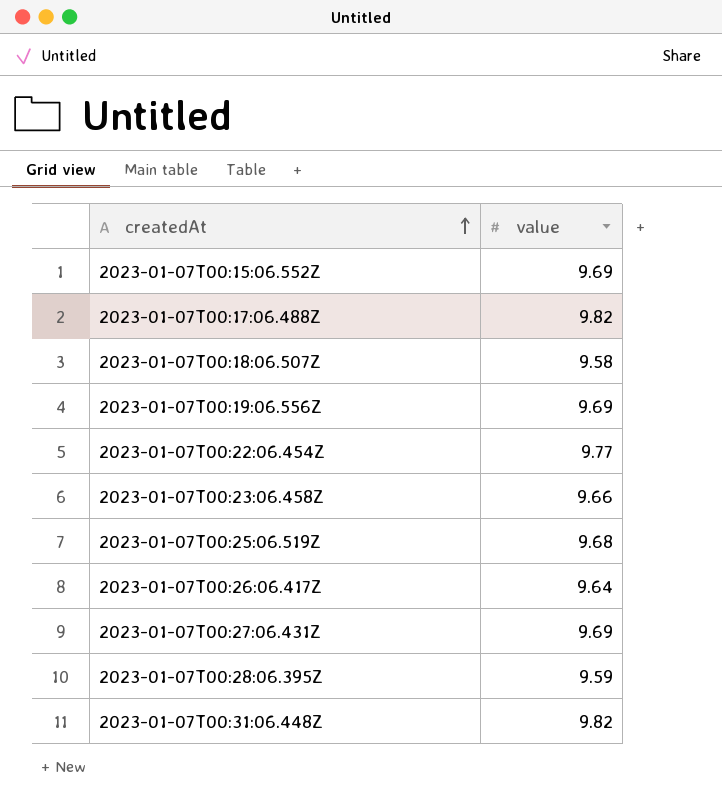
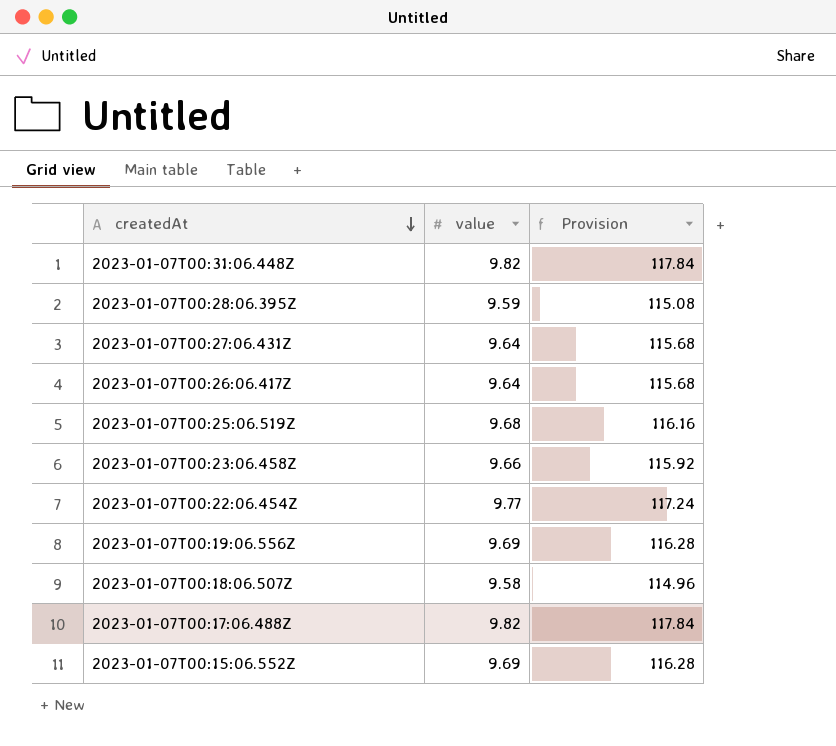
row order: createdAt ascending -> createdAt descending
column Provision | formula: none -> [value] * 12
2023-01-07T00:27:06.431Z | value: 9.69 -> 9.64

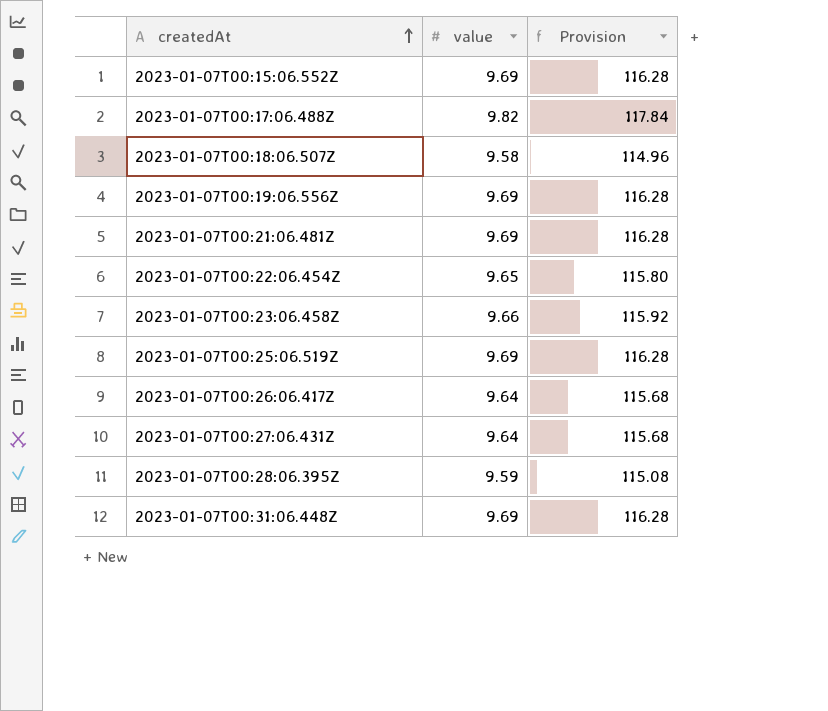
row order: createdAt descending -> createdAt ascending
row 2023-01-07T00:21:06.481Z: none -> 9.69 | 116.28
2023-01-07T00:22:06.454Z | value: 9.77 -> 9.65
2023-01-07T00:22:06.454Z | Provision: 117.24 -> 115.80
2023-01-07T00:25:06.519Z | value: 9.68 -> 9.69
2023-01-07T00:25:06.519Z | Provision: 116.16 -> 116.28
2023-01-07T00:31:06.448Z | value: 9.82 -> 9.69
2023-01-07T00:31:06.448Z | Provision: 117.84 -> 116.28

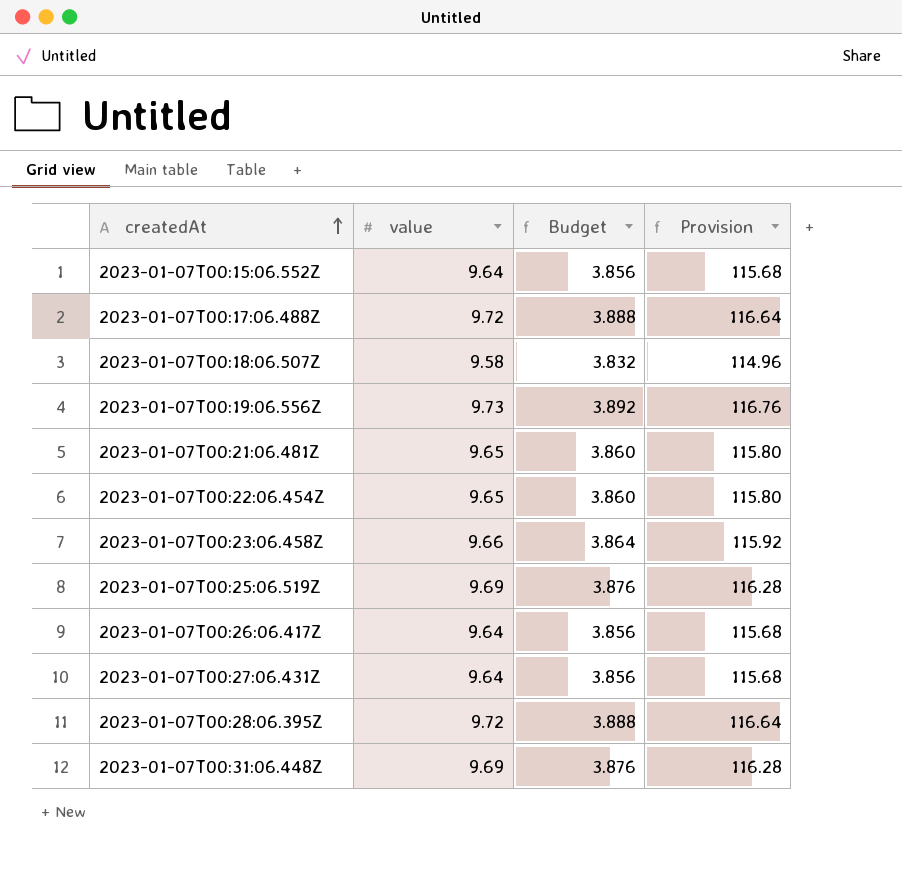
column Budget | formula: none -> [value] * 0.4
2023-01-07T00:15:06.552Z | value: 9.69 -> 9.64
2023-01-07T00:15:06.552Z | Provision: 116.28 -> 115.68
2023-01-07T00:17:06.488Z | value: 9.82 -> 9.72
2023-01-07T00:17:06.488Z | Provision: 117.84 -> 116.64
2023-01-07T00:19:06.556Z | value: 9.69 -> 9.73
2023-01-07T00:19:06.556Z | Provision: 116.28 -> 116.76
2023-01-07T00:21:06.481Z | value: 9.69 -> 9.65
2023-01-07T00:21:06.481Z | Provision: 116.28 -> 115.80
2023-01-07T00:28:06.395Z | value: 9.59 -> 9.72
2023-01-07T00:28:06.395Z | Provision: 115.08 -> 116.64

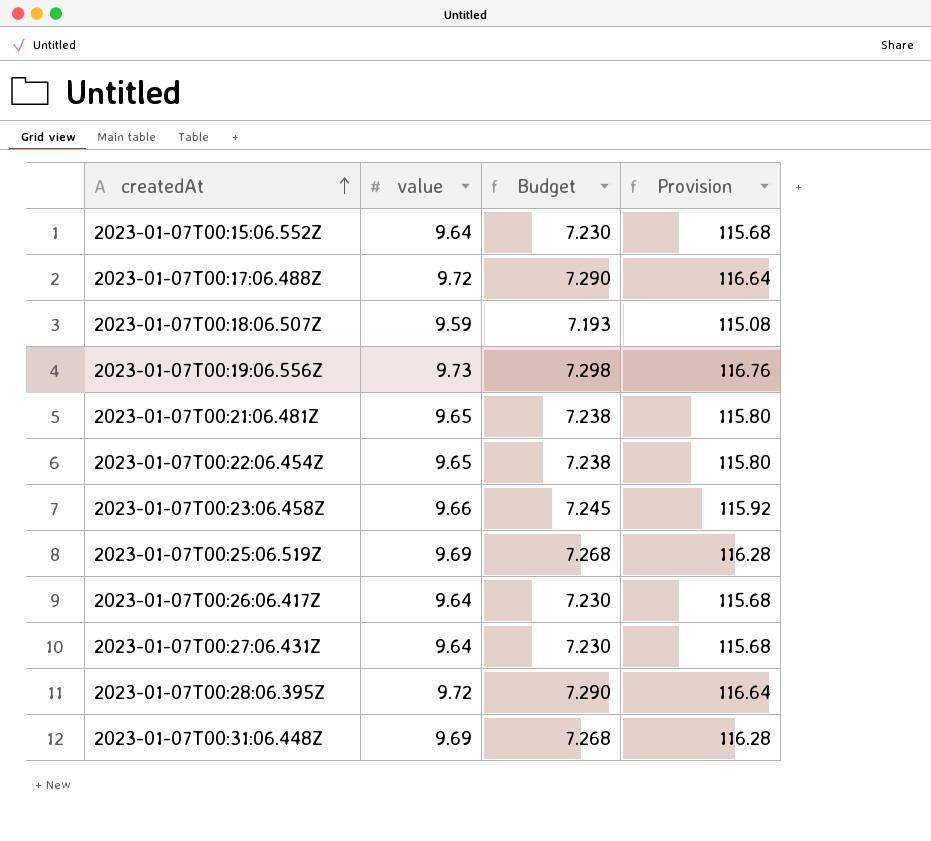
column Budget | formula: [value] * 0.4 -> [value] * 0.75
2023-01-07T00:18:06.507Z | value: 9.58 -> 9.59
2023-01-07T00:18:06.507Z | Provision: 114.96 -> 115.08

